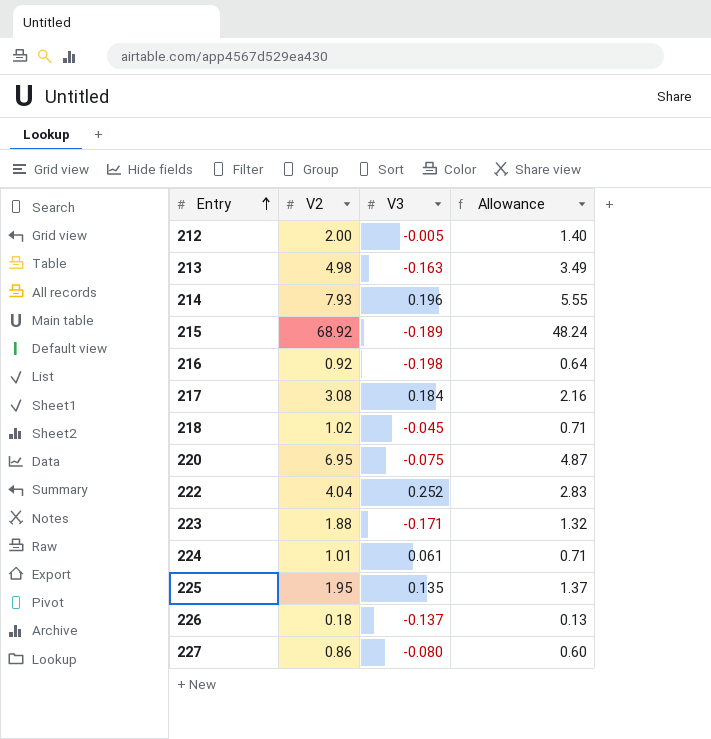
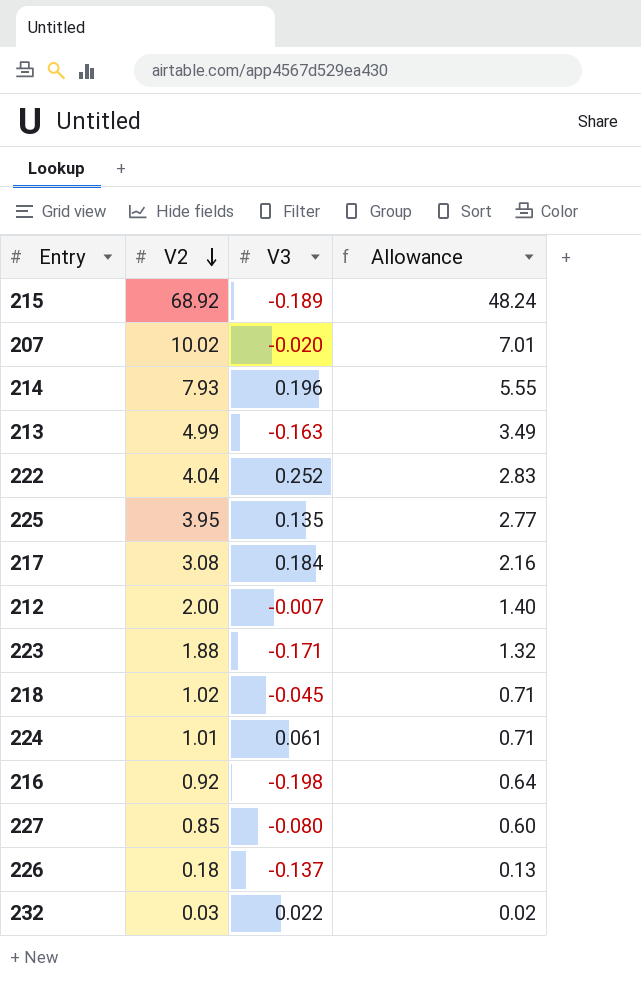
row order: Entry ascending -> V2 descending
row 220: 6.95 | -0.075 | 4.87 -> none
row 207: none -> 10.02 | -0.020 | 7.01
213 | V2: 4.98 -> 4.99
225 | V2: 1.95 -> 3.95
225 | Allowance: 1.37 -> 2.77
212 | V3: -0.005 -> -0.007
227 | V2: 0.86 -> 0.85
row 232: none -> 0.03 | 0.022 | 0.02

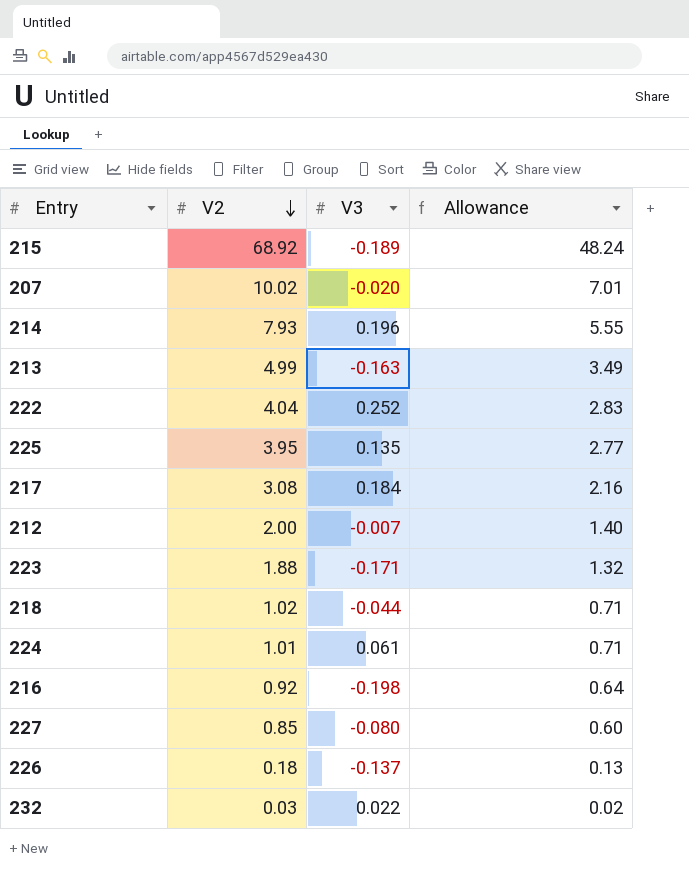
218 | V3: -0.045 -> -0.044

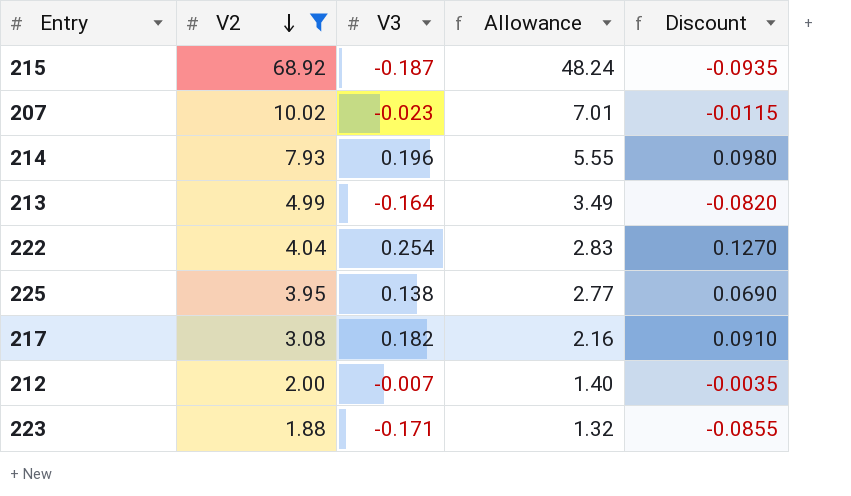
filter: none -> V2 >= 1.88
column Discount | formula: none -> [V3] * 0.5
215 | V3: -0.189 -> -0.187
207 | V3: -0.020 -> -0.023
213 | V3: -0.163 -> -0.164
222 | V3: 0.252 -> 0.254
225 | V3: 0.135 -> 0.138
217 | V3: 0.184 -> 0.182

